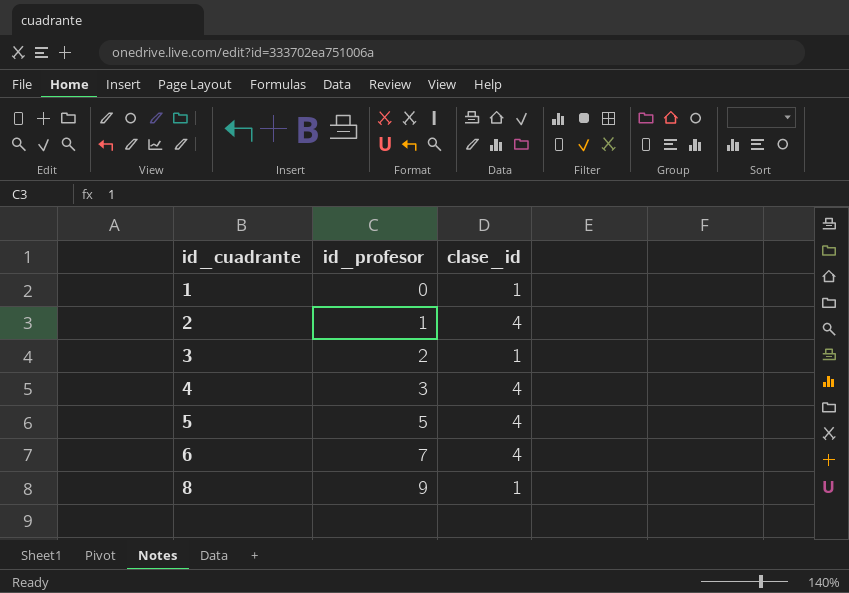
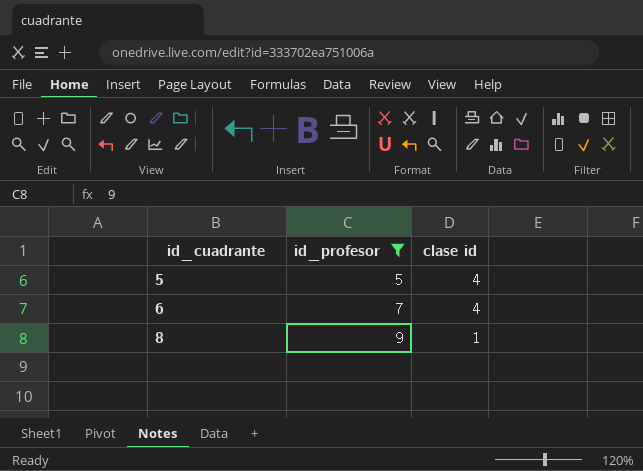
filter: none -> id_profesor >= 5
column name: clase_id -> clase id

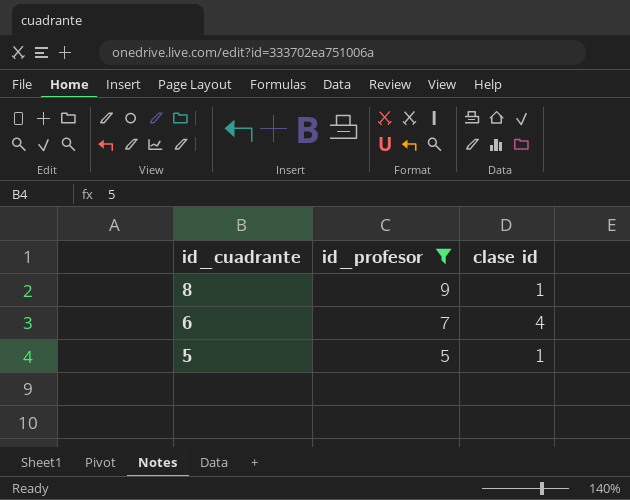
row order: id_cuadrante ascending -> id_cuadrante descending
5 | clase id: 4 -> 1

